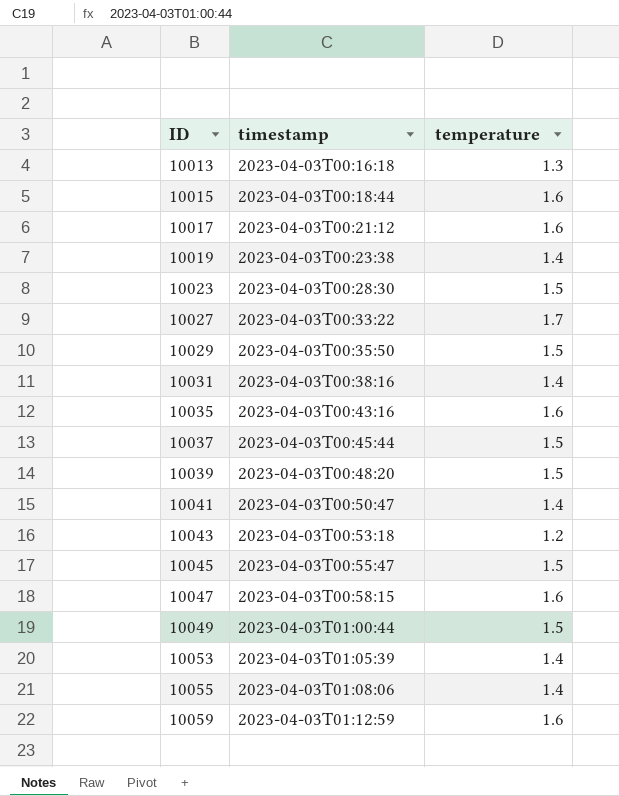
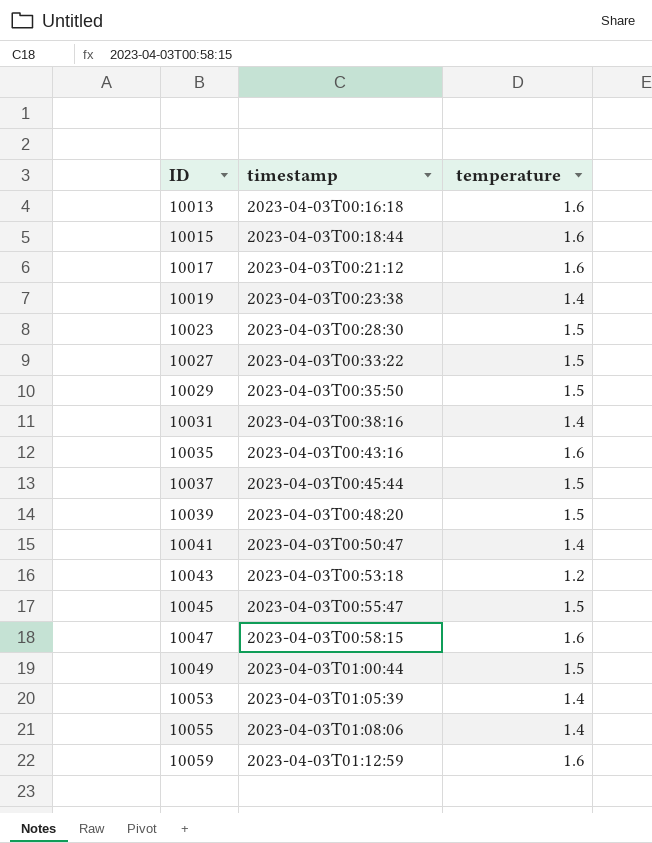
10013 | temperature: 1.3 -> 1.6
10027 | temperature: 1.7 -> 1.5

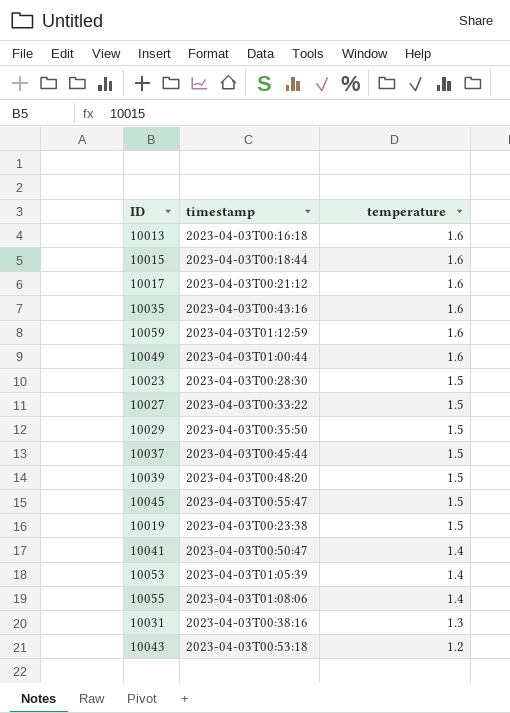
row order: ID ascending -> temperature descending
row 10047: 2023-04-03T00:58:15 | 1.6 -> none
10049 | temperature: 1.5 -> 1.6
10019 | temperature: 1.4 -> 1.5
10031 | temperature: 1.4 -> 1.3

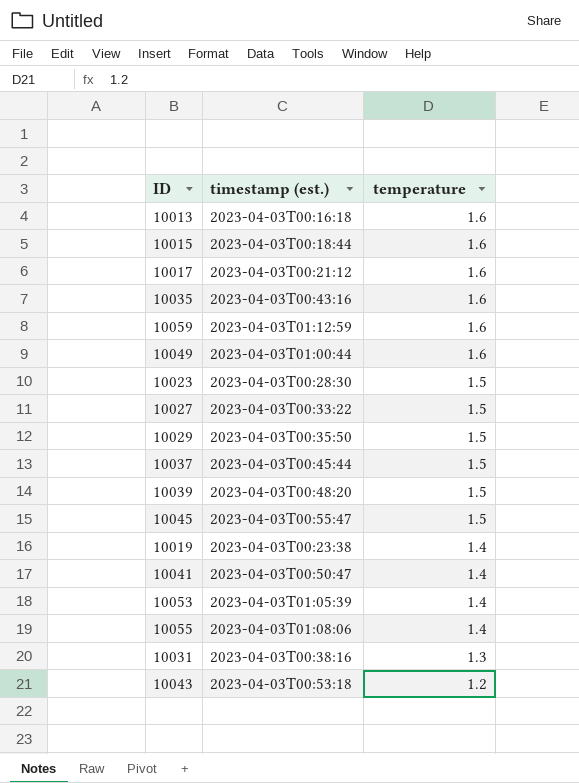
column name: timestamp -> timestamp (est.)
10019 | temperature: 1.5 -> 1.4

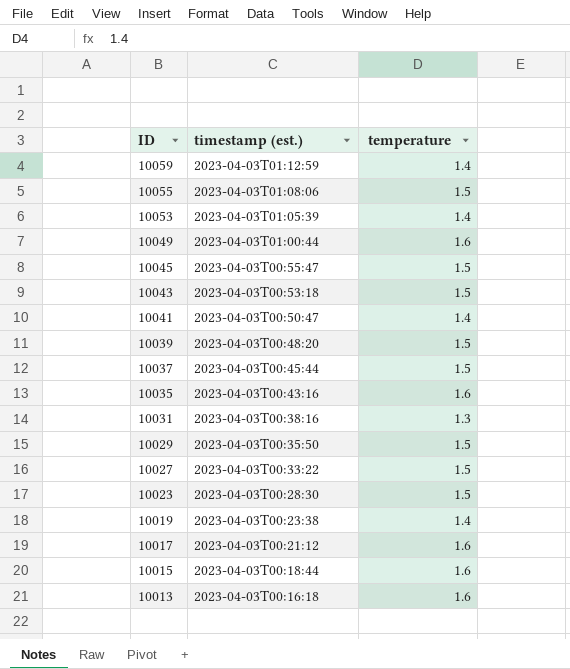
row order: temperature descending -> ID descending
10059 | temperature: 1.6 -> 1.4
10055 | temperature: 1.4 -> 1.5
10043 | temperature: 1.2 -> 1.5

